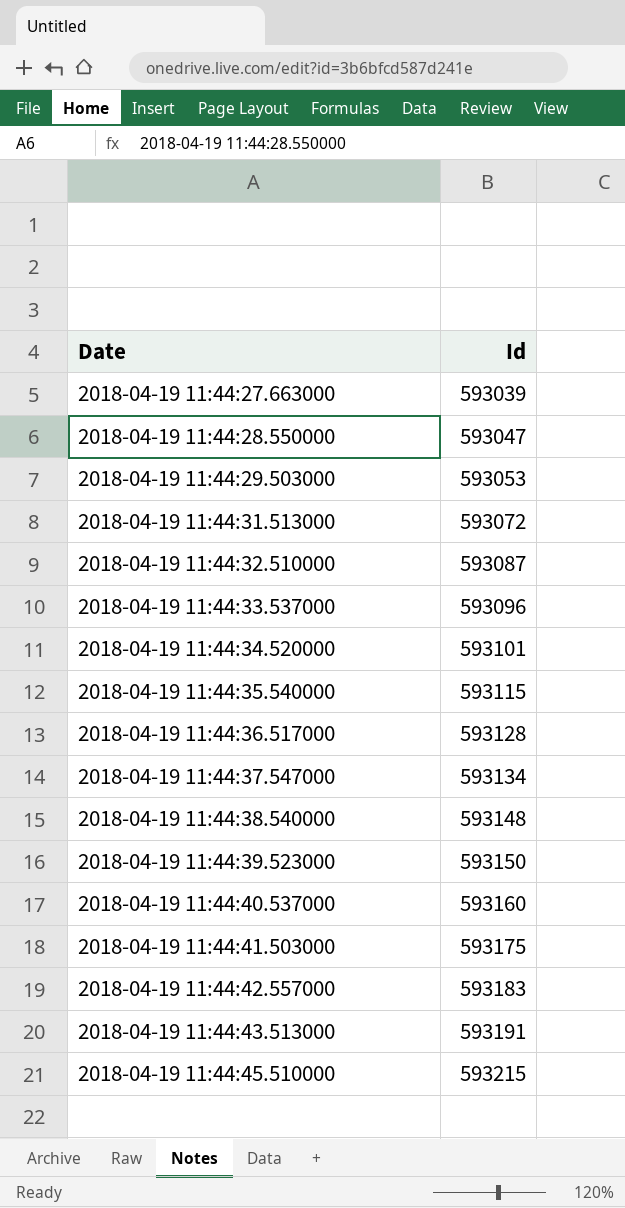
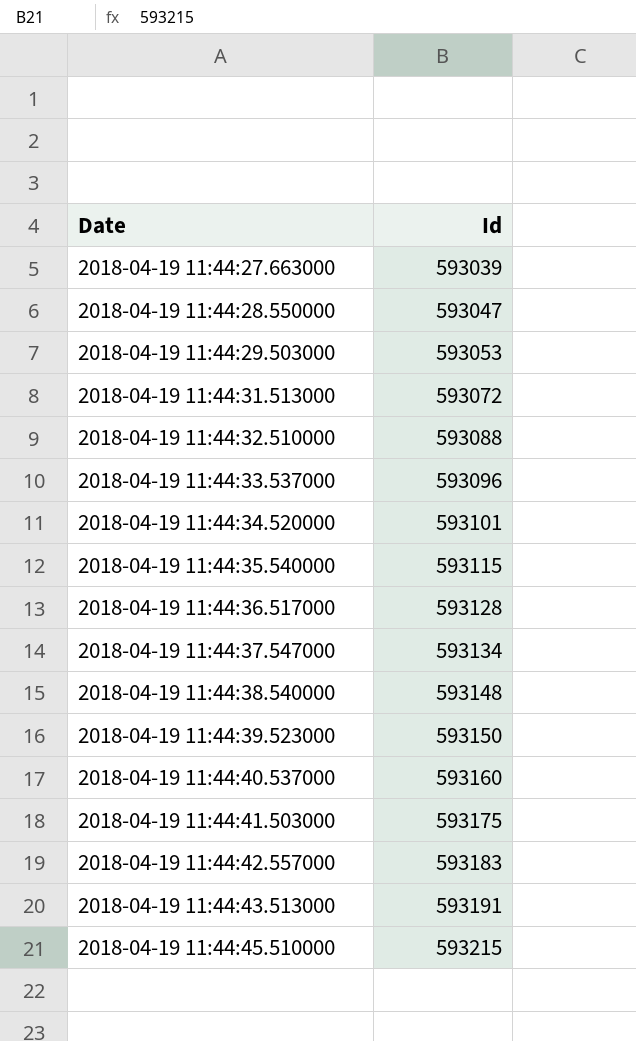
2018-04-19 11:44:32.510000 | Id: 593087 -> 593088

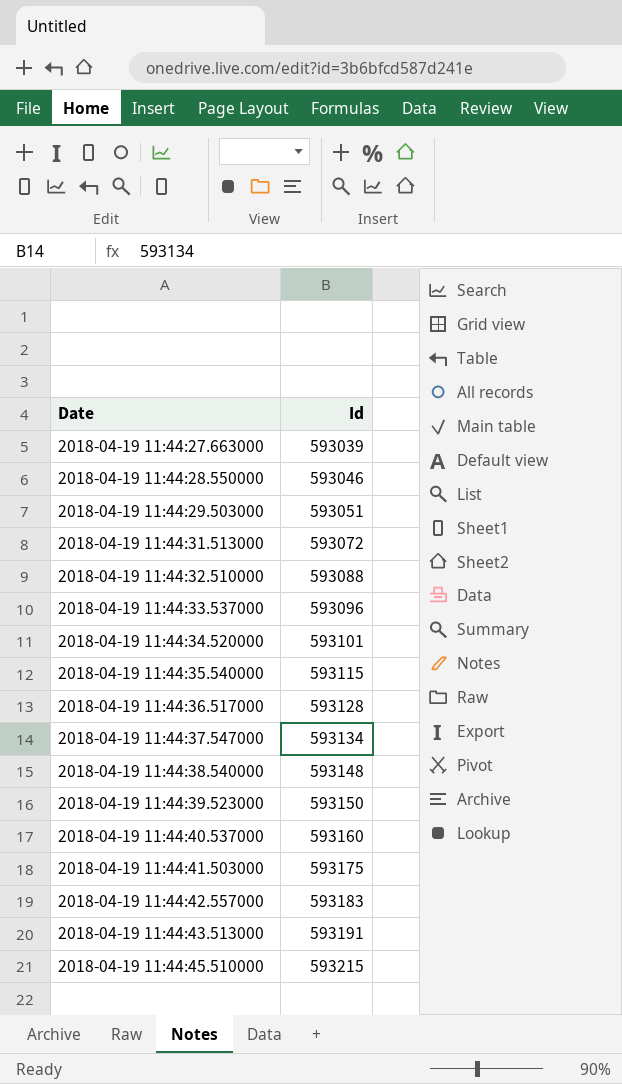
2018-04-19 11:44:28.550000 | Id: 593047 -> 593046
2018-04-19 11:44:29.503000 | Id: 593053 -> 593051

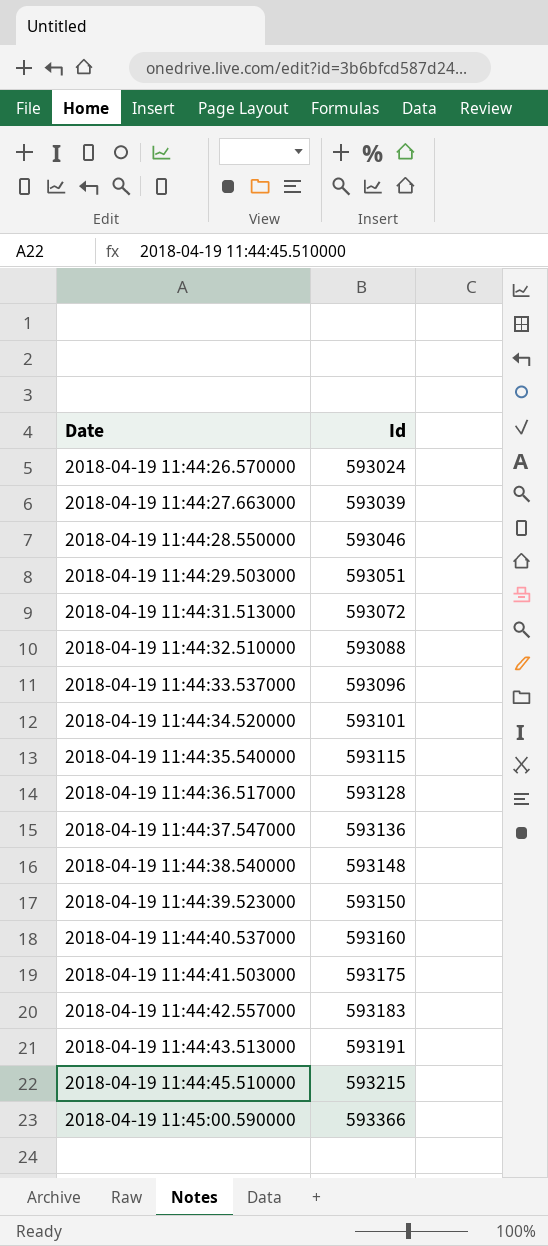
row 2018-04-19 11:44:26.570000: none -> 593024
2018-04-19 11:44:37.547000 | Id: 593134 -> 593136
row 2018-04-19 11:45:00.590000: none -> 593366

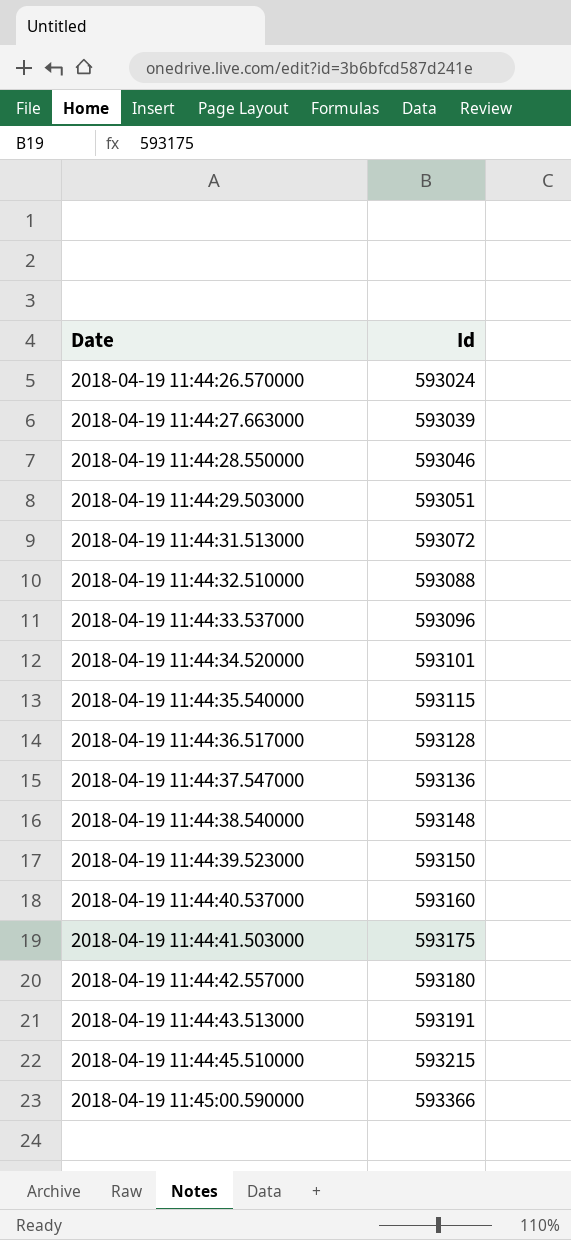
2018-04-19 11:44:42.557000 | Id: 593183 -> 593180

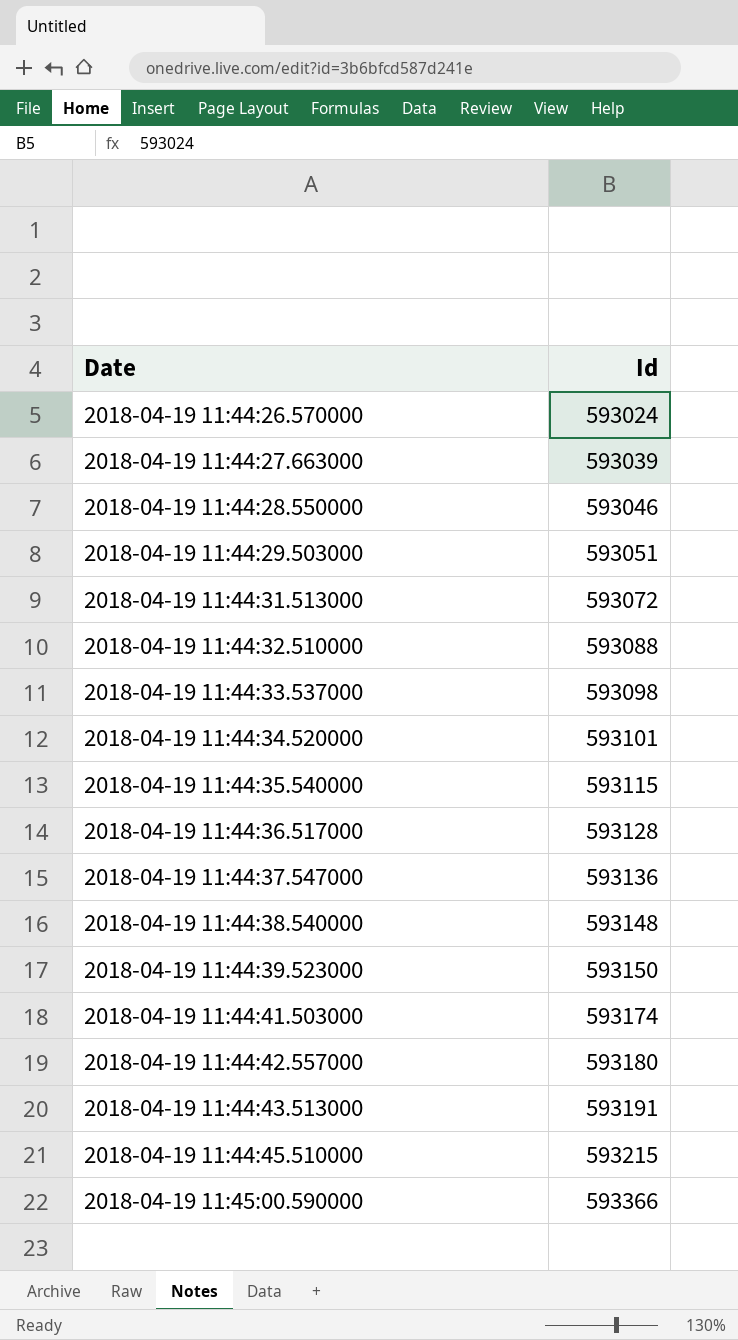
row 2018-04-19 11:44:40.537000: 593160 -> none
2018-04-19 11:44:33.537000 | Id: 593096 -> 593098
2018-04-19 11:44:41.503000 | Id: 593175 -> 593174

